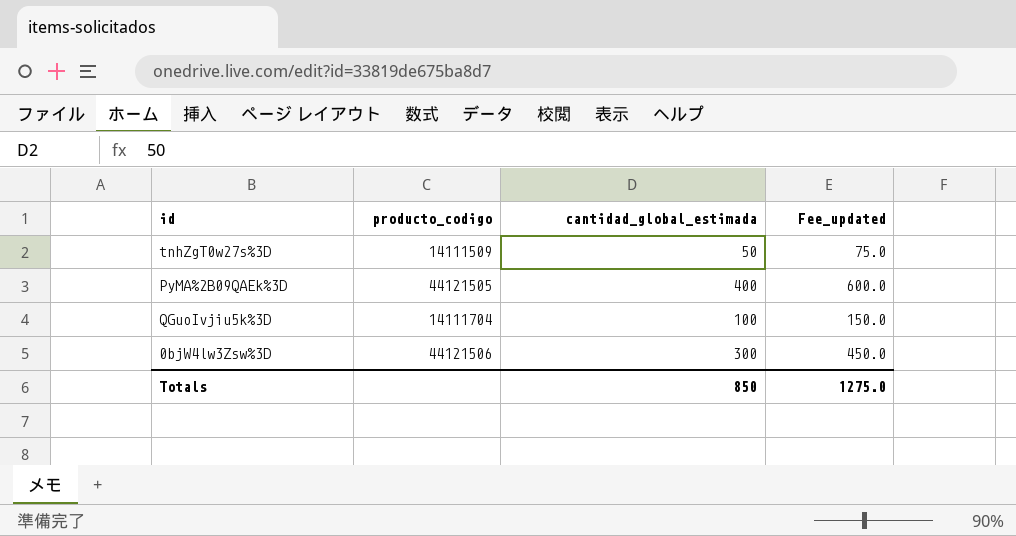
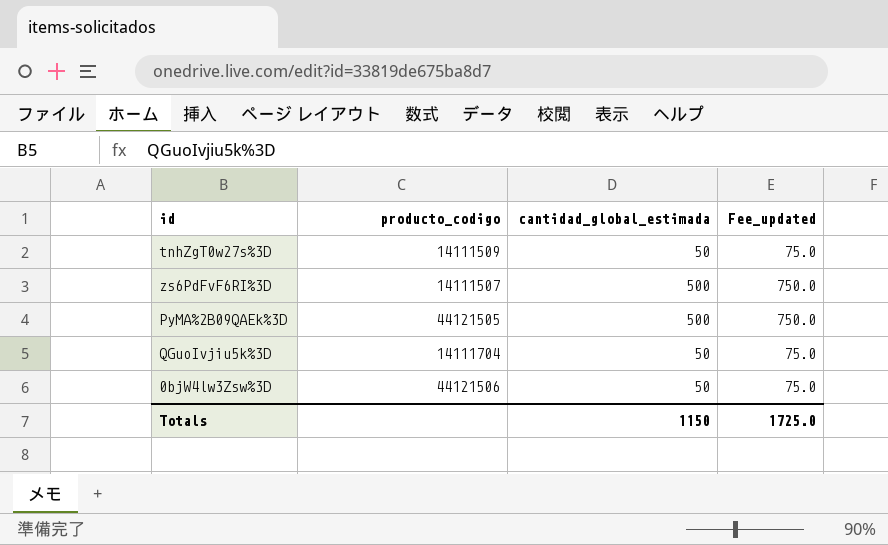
row zs6PdFvF6RI%3D: none -> 14111507 | 500 | 750.0
PyMA%2B09QAEk%3D | cantidad_global_estimada: 400 -> 500
PyMA%2B09QAEk%3D | Fee_updated: 600.0 -> 750.0
QGuoIvjiu5k%3D | cantidad_global_estimada: 100 -> 50
QGuoIvjiu5k%3D | Fee_updated: 150.0 -> 75.0
0bjW4lw3Zsw%3D | cantidad_global_estimada: 300 -> 50
0bjW4lw3Zsw%3D | Fee_updated: 450.0 -> 75.0
Totals | cantidad_global_estimada: 850 -> 1150
Totals | Fee_updated: 1275.0 -> 1725.0

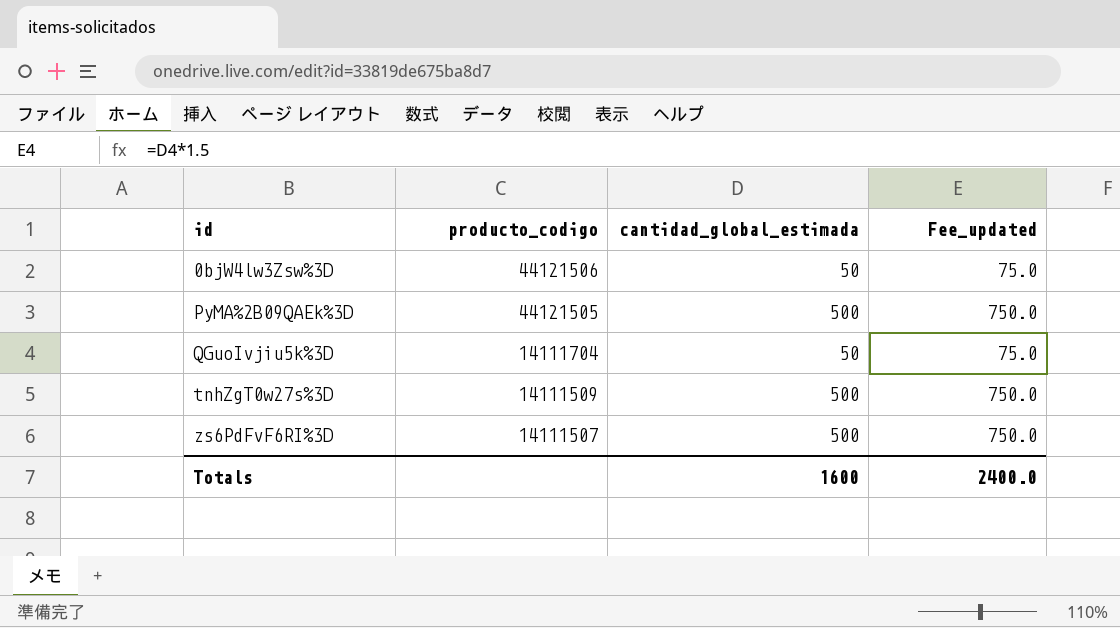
row order: none -> id ascending
tnhZgT0w27s%3D | cantidad_global_estimada: 50 -> 500
tnhZgT0w27s%3D | Fee_updated: 75.0 -> 750.0
Totals | cantidad_global_estimada: 1150 -> 1600
Totals | Fee_updated: 1725.0 -> 2400.0

